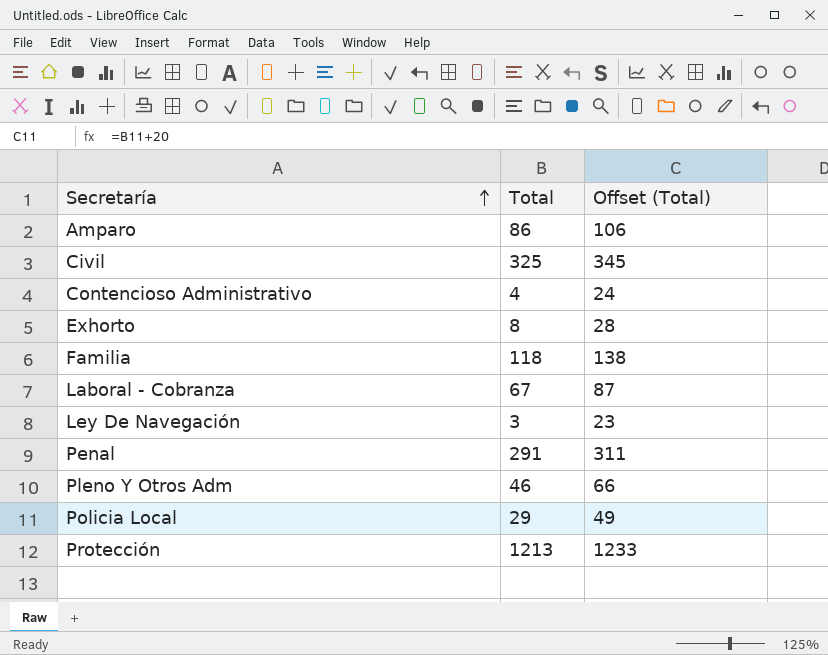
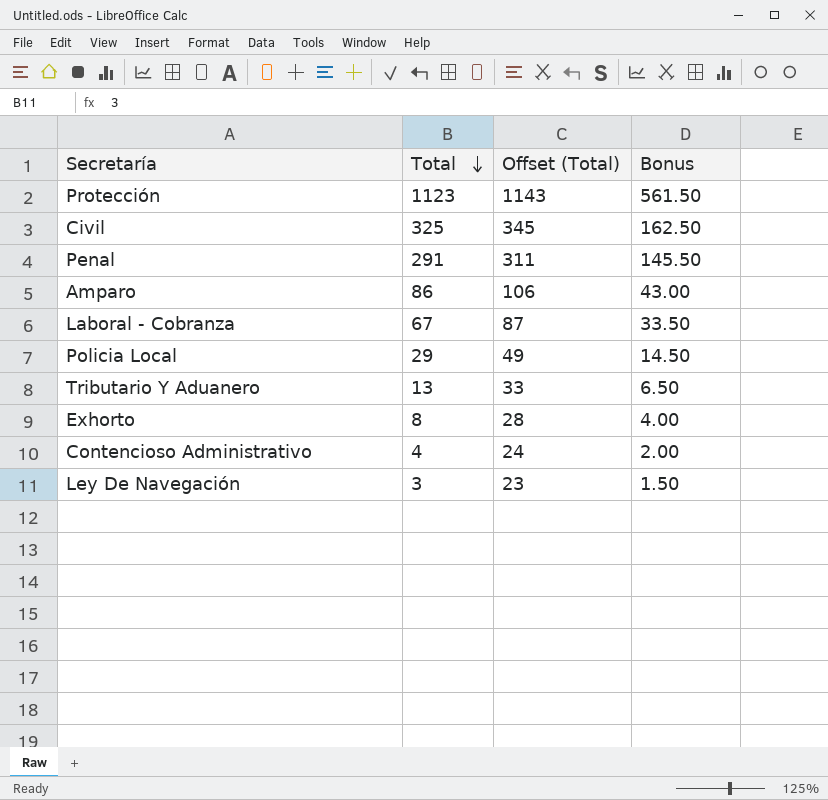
row order: Secretaría ascending -> Total descending
column Bonus | formula: none -> [Total] * 0.5
row Familia: 118 | 138 -> none
row Pleno Y Otros Adm: 46 | 66 -> none
Protección | Total: 1213 -> 1123
Protección | Offset (Total): 1233 -> 1143
row Tributario Y Aduanero: none -> 13 | 33 | 6.50

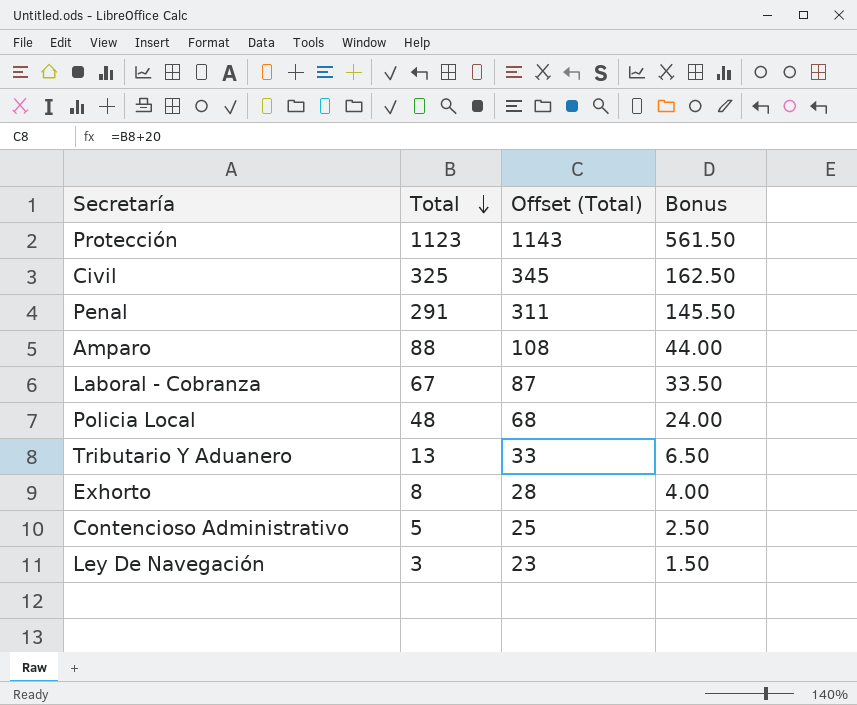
Amparo | Total: 86 -> 88
Amparo | Offset (Total): 106 -> 108
Amparo | Bonus: 43.00 -> 44.00
Policia Local | Total: 29 -> 48
Policia Local | Offset (Total): 49 -> 68
Policia Local | Bonus: 14.50 -> 24.00
Contencioso Administrativo | Total: 4 -> 5
Contencioso Administrativo | Offset (Total): 24 -> 25
Contencioso Administrativo | Bonus: 2.00 -> 2.50

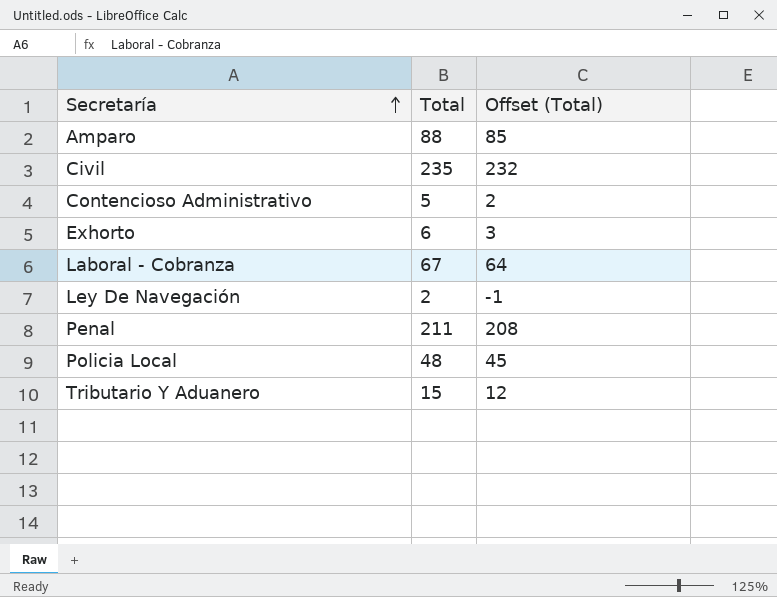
row order: Total descending -> Secretaría ascending
column Bonus | formula: [Total] * 0.5 -> none
column Offset (Total) | formula: [Total] + 20 -> [Total] - 3
row Protección: 1123 | 1143 | 561.50 -> none
Civil | Total: 325 -> 235
Exhorto | Total: 8 -> 6
Ley De Navegación | Total: 3 -> 2
Penal | Total: 291 -> 211
Tributario Y Aduanero | Total: 13 -> 15

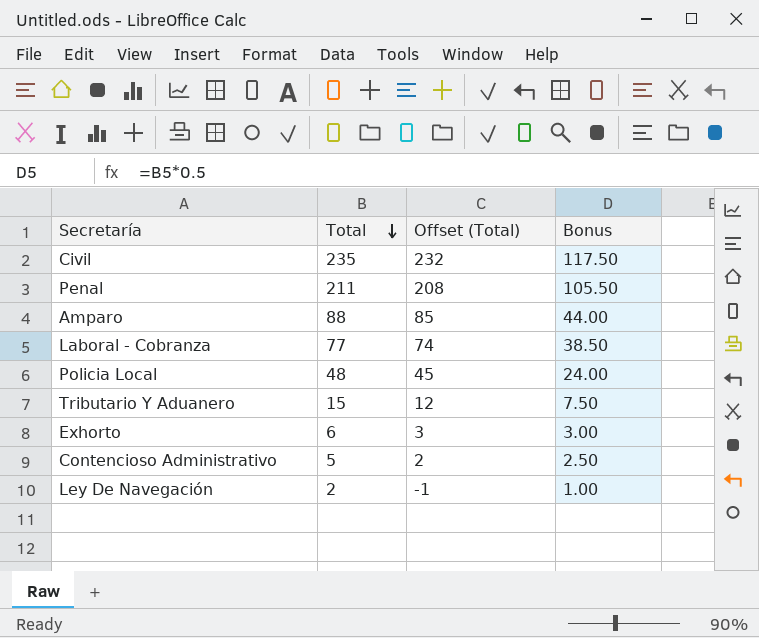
row order: Secretaría ascending -> Total descending
column Bonus | formula: none -> [Total] * 0.5
Laboral - Cobranza | Total: 67 -> 77
Laboral - Cobranza | Offset (Total): 64 -> 74

